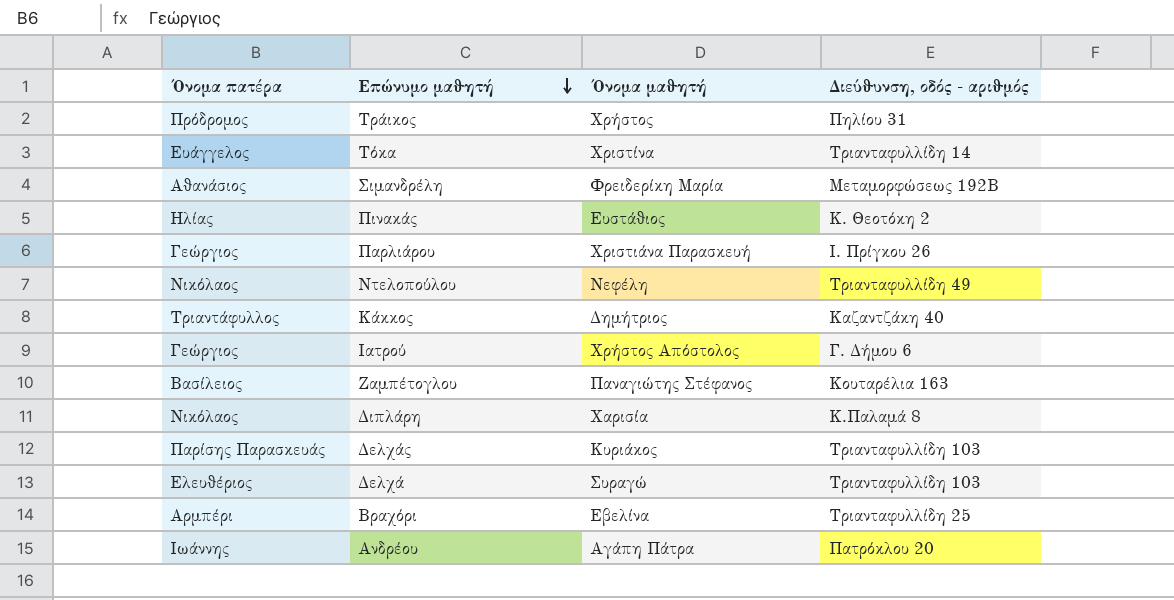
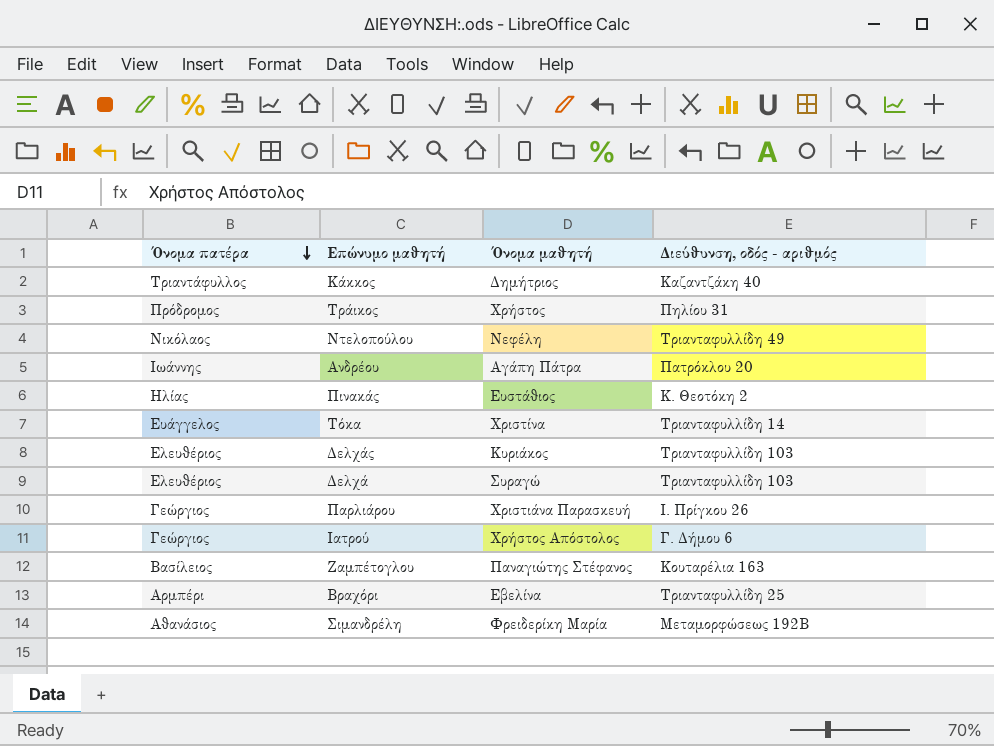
row order: Επώνυμο μαθητή descending -> Όνομα πατέρα descending
row Διπλάρη: Νικόλαος | Χαρισία | Κ.Παλαμά 8 -> none
Δελχάς | Όνομα πατέρα: Παρίσης Παρασκευάς -> Ελευθέριος

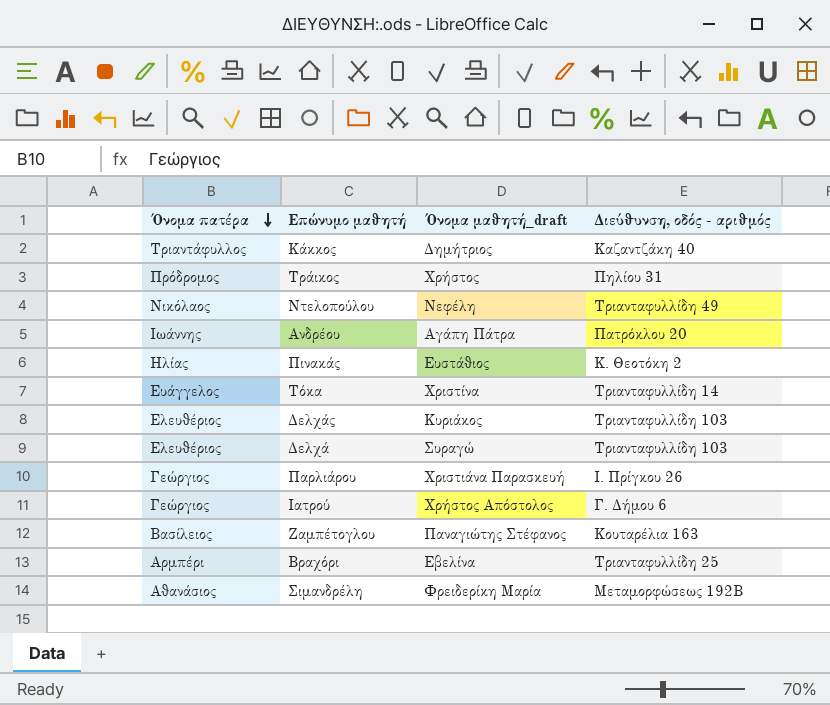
column name: Όνομα μαθητή -> Όνομα μαθητή_draft

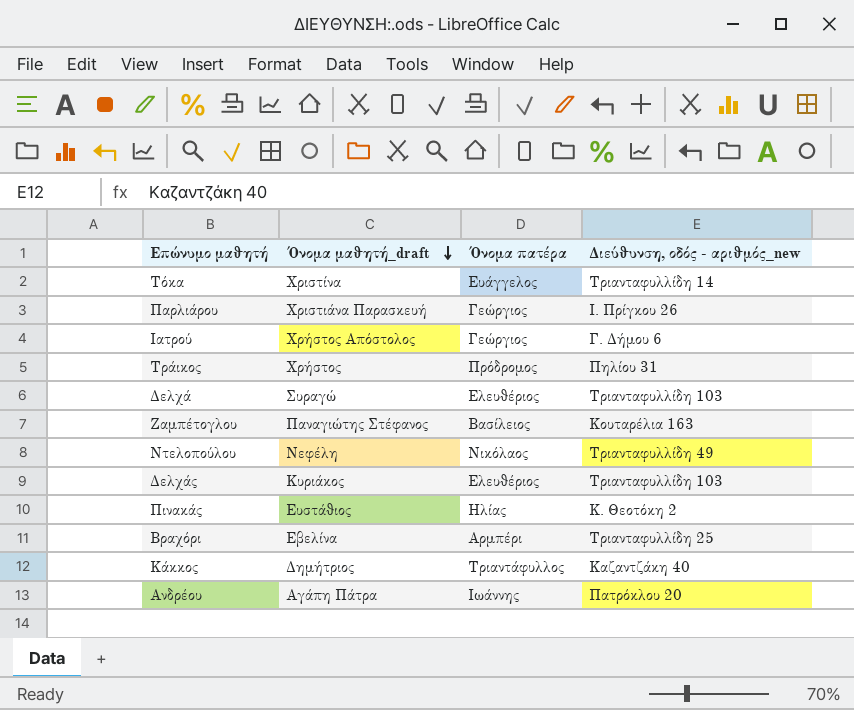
row order: Όνομα πατέρα descending -> Όνομα μαθητή_draft descending
column Όνομα πατέρα | position: 1 -> 3
column name: Διεύθυνση, οδός - αριθμός -> Διεύθυνση, οδός - αριθμός_new
row Σιμανδρέλη: Αθανάσιος | Φρειδερίκη Μαρία | Μεταμορφώσεως 192Β -> none

